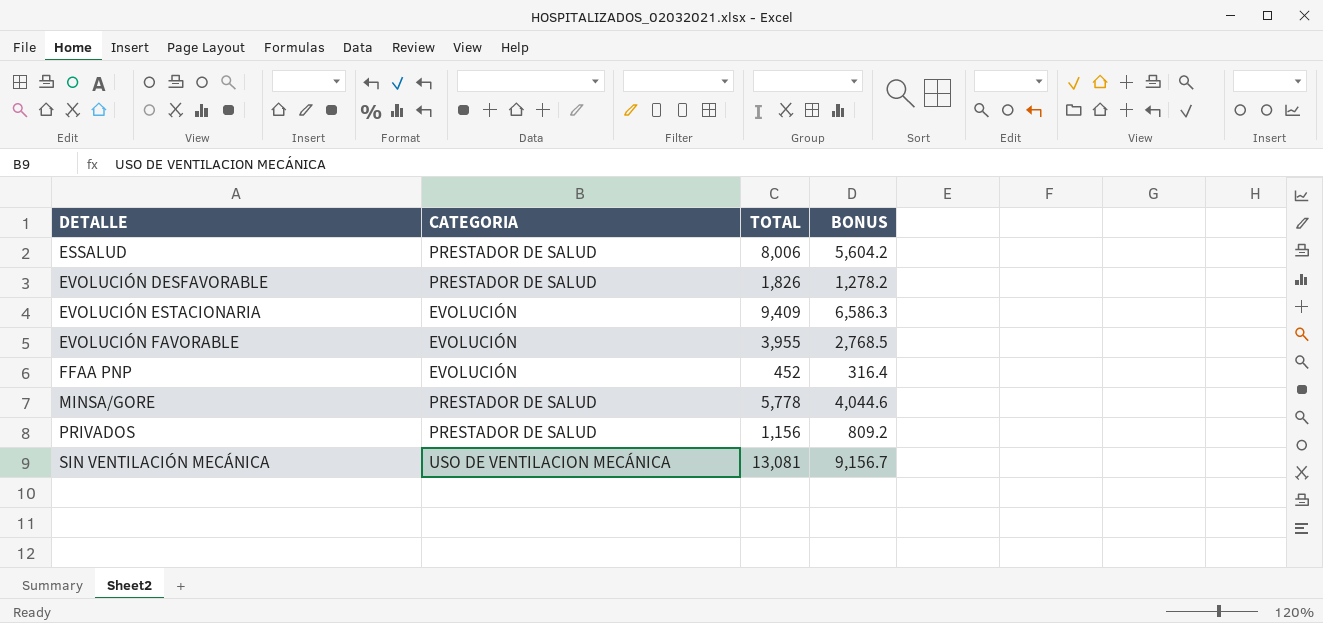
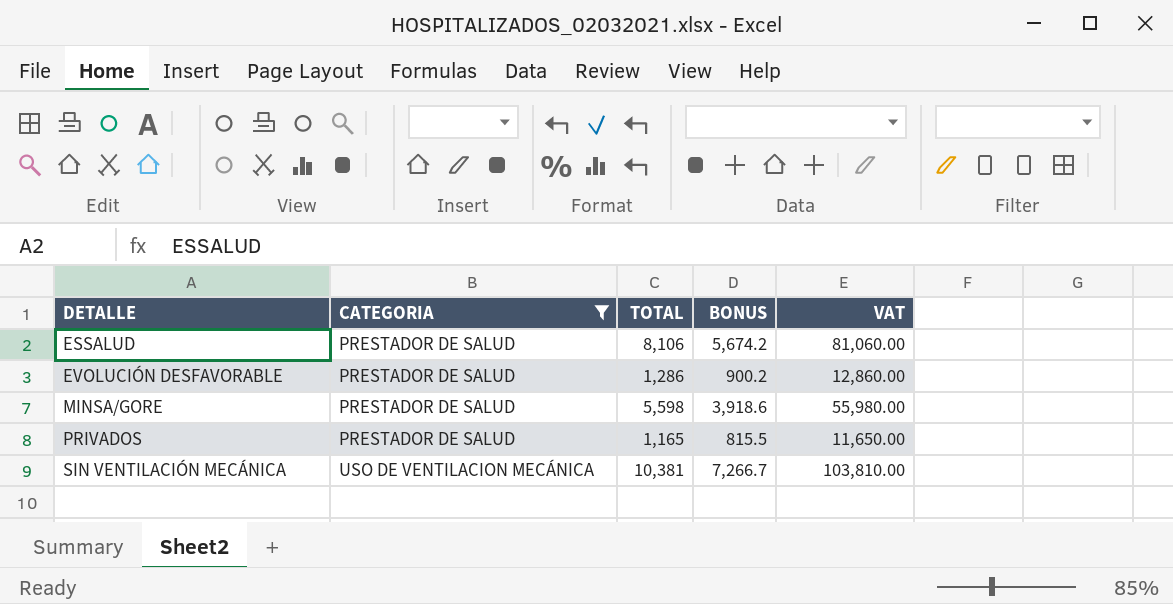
filter: none -> CATEGORIA != EVOLUCIÓN
column VAT | formula: none -> [TOTAL] * 10
ESSALUD | TOTAL: 8,006 -> 8,106
ESSALUD | BONUS: 5,604.2 -> 5,674.2
EVOLUCIÓN DESFAVORABLE | TOTAL: 1,826 -> 1,286
EVOLUCIÓN DESFAVORABLE | BONUS: 1,278.2 -> 900.2
MINSA/GORE | TOTAL: 5,778 -> 5,598
MINSA/GORE | BONUS: 4,044.6 -> 3,918.6
PRIVADOS | TOTAL: 1,156 -> 1,165
PRIVADOS | BONUS: 809.2 -> 815.5
SIN VENTILACIÓN MECÁNICA | TOTAL: 13,081 -> 10,381
SIN VENTILACIÓN MECÁNICA | BONUS: 9,156.7 -> 7,266.7

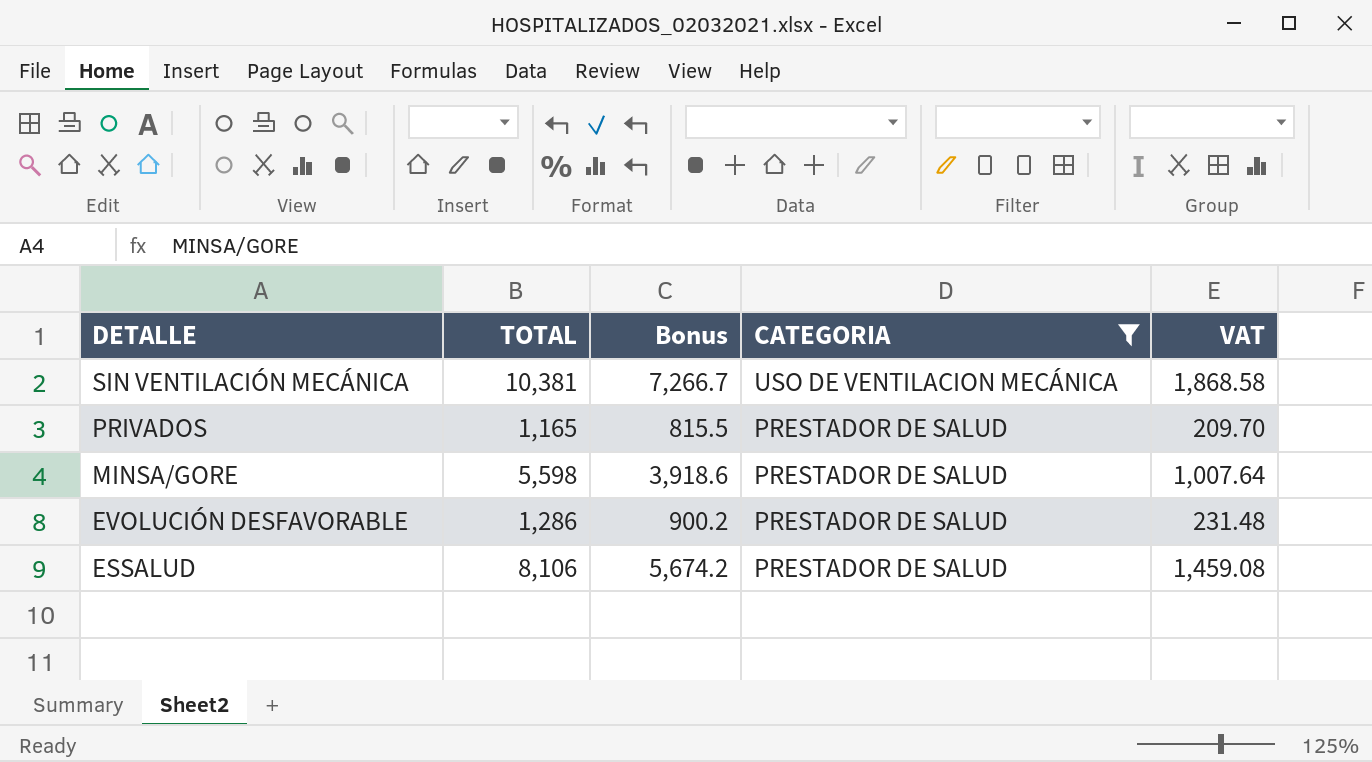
row order: DETALLE ascending -> DETALLE descending
column name: BONUS -> Bonus
column CATEGORIA | position: 2 -> 4
column VAT | formula: [TOTAL] * 10 -> [TOTAL] * 0.18

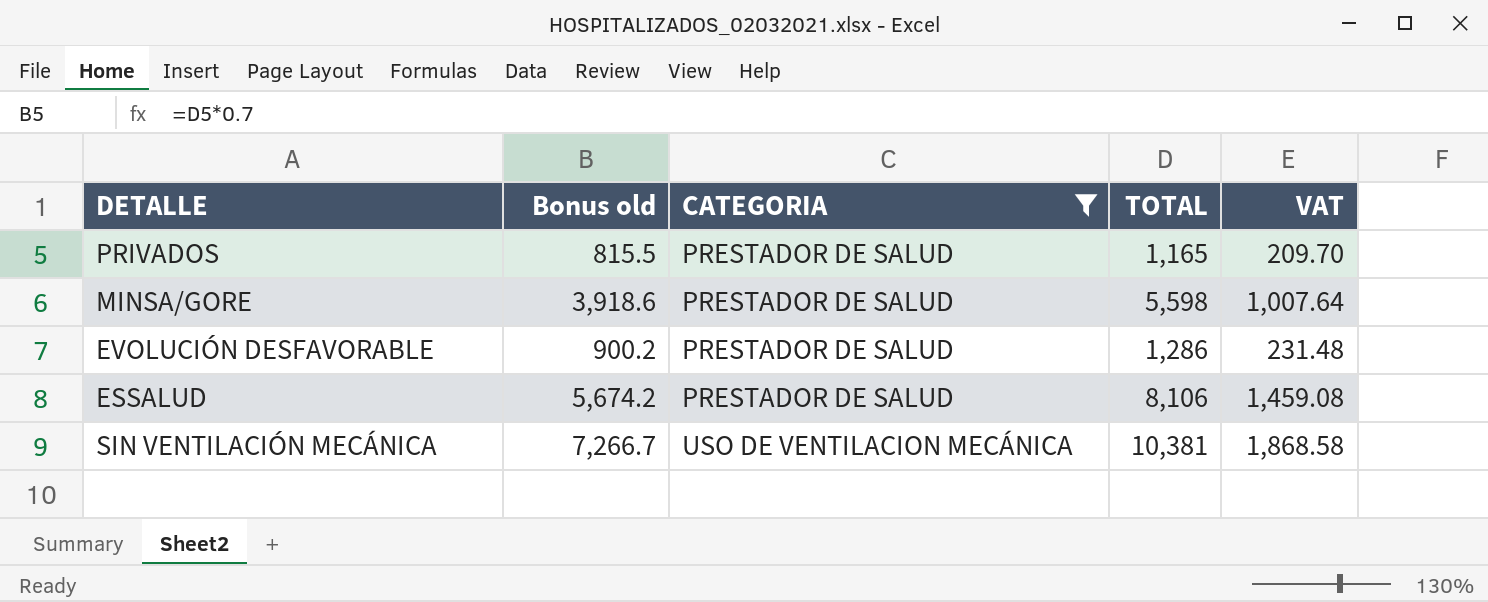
row order: DETALLE descending -> CATEGORIA ascending
column name: Bonus -> Bonus old
column TOTAL | position: 2 -> 4

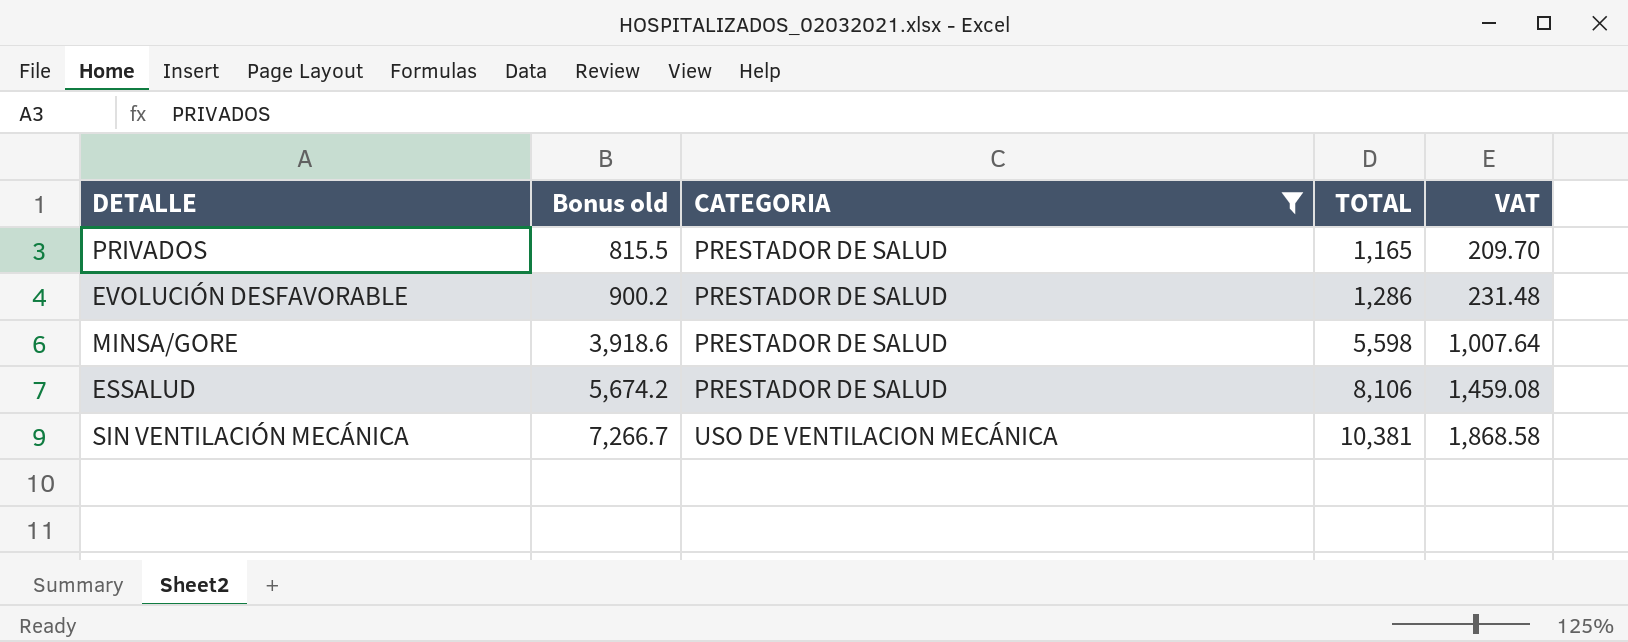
row order: CATEGORIA ascending -> Bonus old ascending

